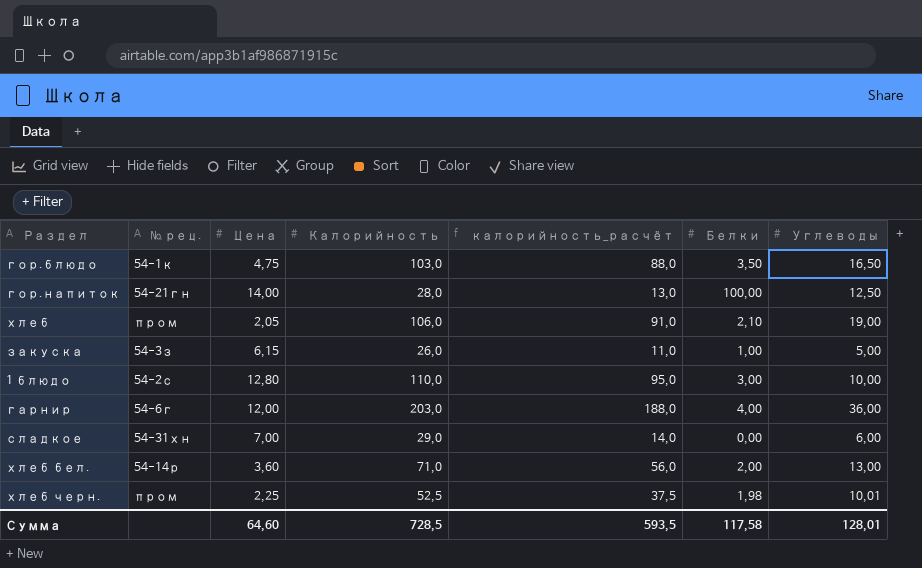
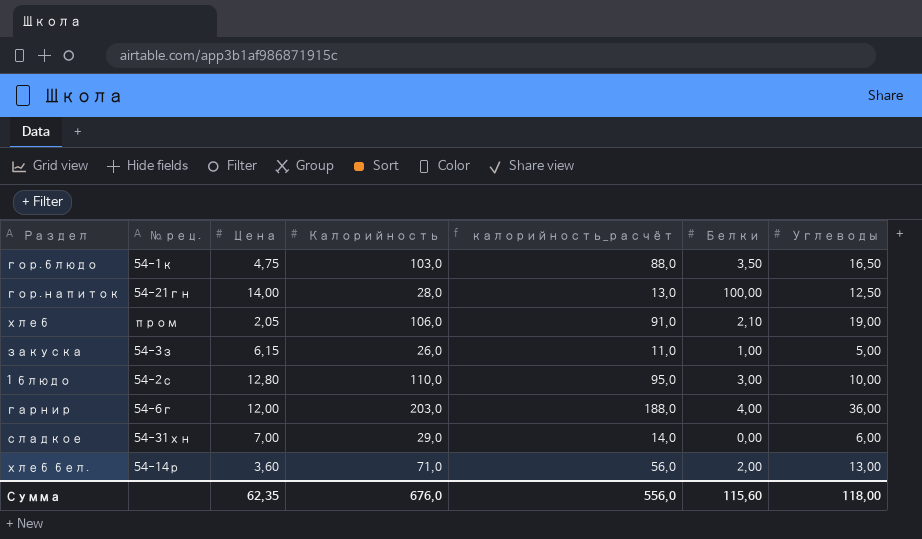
row хлеб черн.: пром | 2,25 | 52,5 | 37,5 | 1,98 | 10,01 -> none
Сумма | Цена: 64,60 -> 62,35
Сумма | Калорийность: 728,5 -> 676,0
Сумма | калорийность_расчёт: 593,5 -> 556,0
Сумма | Белки: 117,58 -> 115,60
Сумма | Углеводы: 128,01 -> 118,00

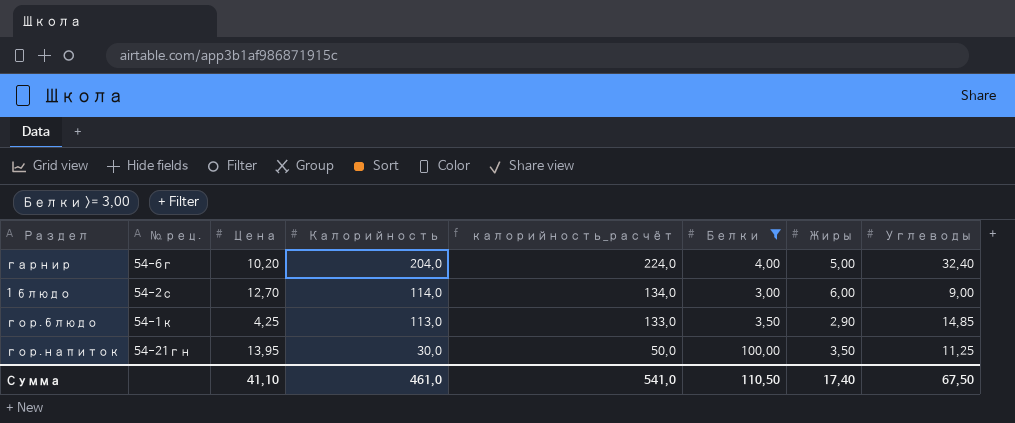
filter: none -> Белки >= 3,00
row order: none -> Калорийность descending
column калорийность_расчёт | formula: [Калорийность] - 15 -> [Калорийность] + 20
column Жиры | position: none -> 7
гарнир | Цена: 12,00 -> 10,20
гарнир | Калорийность: 203,0 -> 204,0
гарнир | Углеводы: 36,00 -> 32,40
1 блюдо | Цена: 12,80 -> 12,70
1 блюдо | Калорийность: 110,0 -> 114,0
1 блюдо | Углеводы: 10,00 -> 9,00
гор.блюдо | Цена: 4,75 -> 4,25
гор.блюдо | Калорийность: 103,0 -> 113,0
гор.блюдо | Углеводы: 16,50 -> 14,85
гор.напиток | Цена: 14,00 -> 13,95
гор.напиток | Калорийность: 28,0 -> 30,0
гор.напиток | Углеводы: 12,50 -> 11,25
Сумма | Цена: 62,35 -> 41,10
Сумма | Калорийность: 676,0 -> 461,0
Сумма | калорийность_расчёт: 556,0 -> 541,0
Сумма | Белки: 115,60 -> 110,50
Сумма | Углеводы: 118,00 -> 67,50

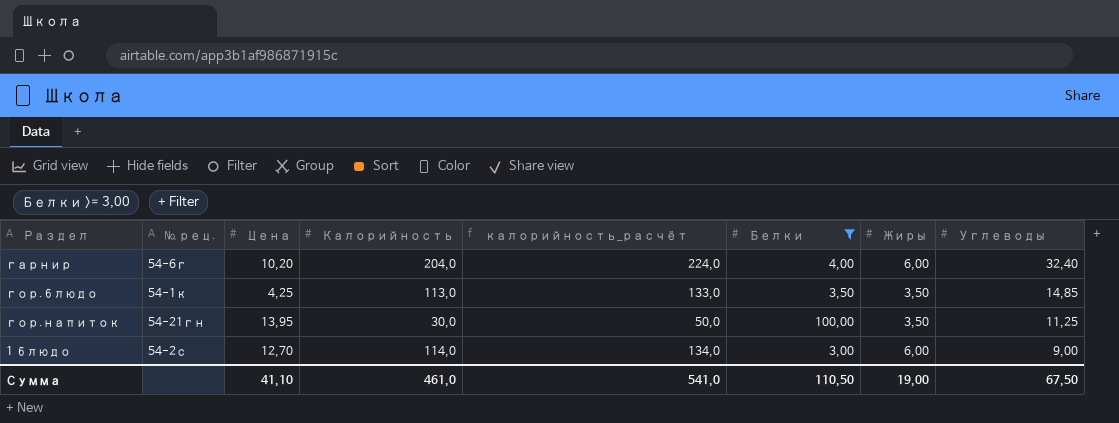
row order: Калорийность descending -> Углеводы descending
гарнир | Жиры: 5,00 -> 6,00
гор.блюдо | Жиры: 2,90 -> 3,50
Сумма | Жиры: 17,40 -> 19,00

